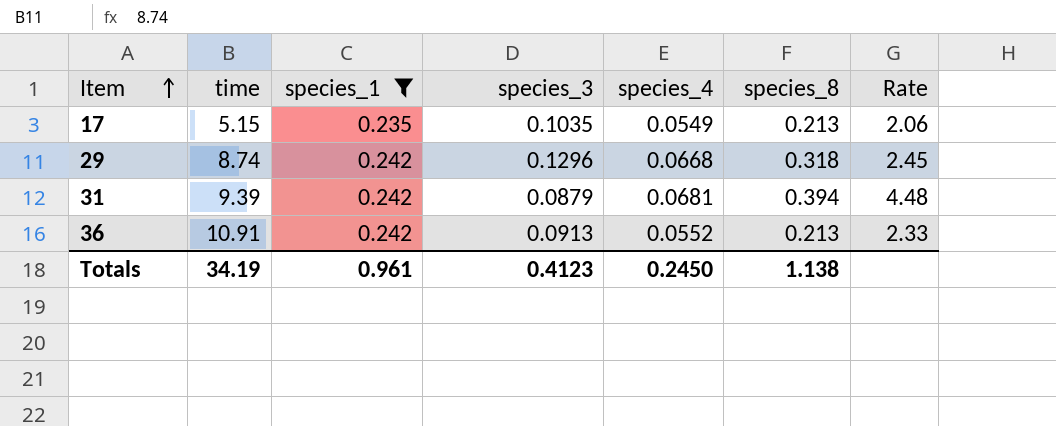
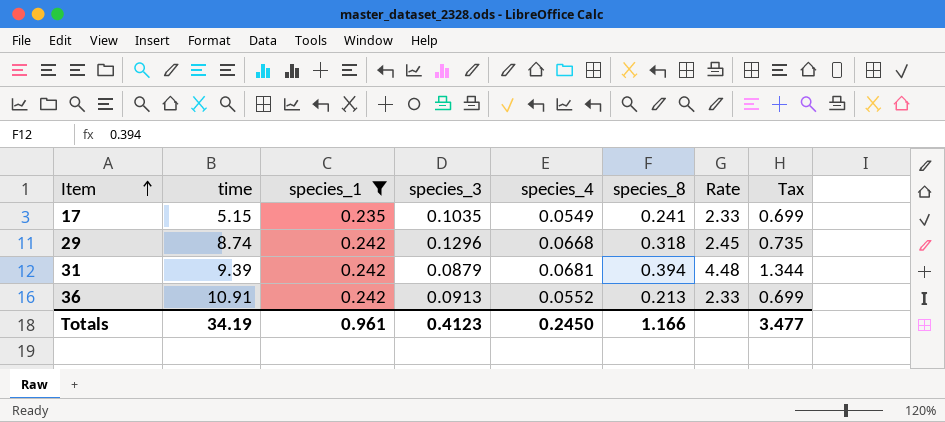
column Tax | formula: none -> [Rate] * 0.3
17 | species_8: 0.213 -> 0.241
17 | Rate: 2.06 -> 2.33
Totals | species_8: 1.138 -> 1.166

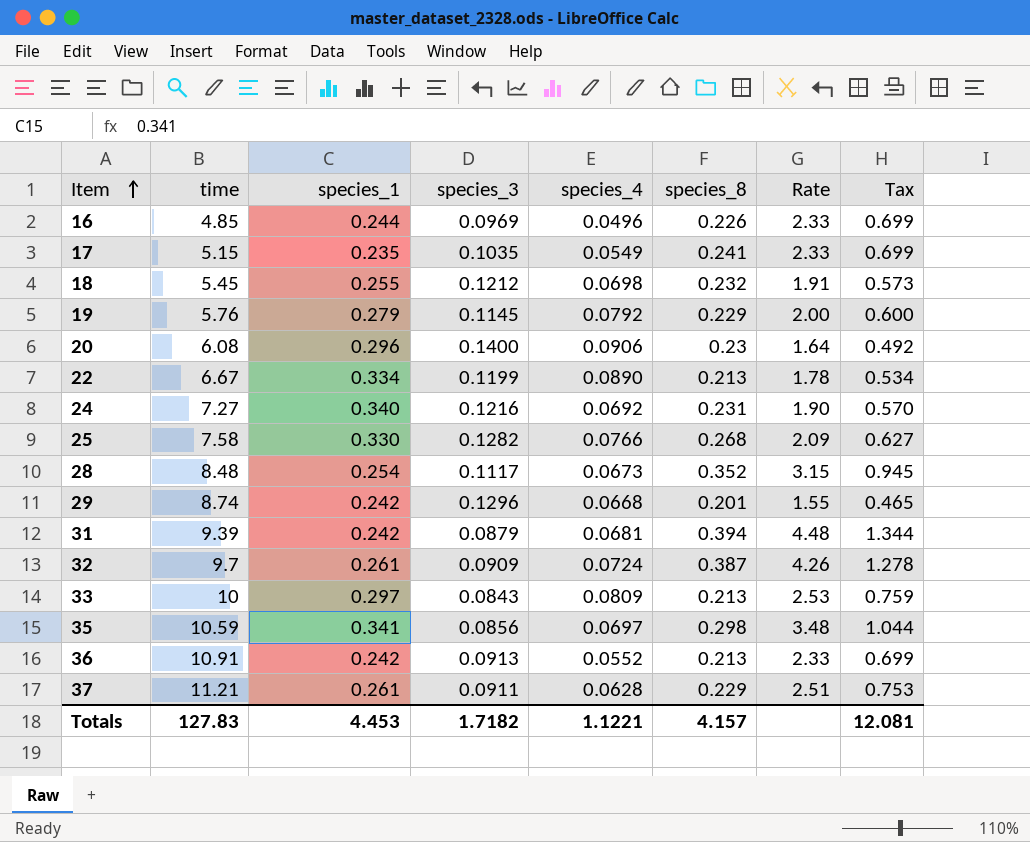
filter: species_1 <= 0.242 -> none
29 | species_8: 0.318 -> 0.201
29 | Rate: 2.45 -> 1.55
29 | Tax: 0.735 -> 0.465
Totals | time: 34.19 -> 127.83
Totals | species_1: 0.961 -> 4.453
Totals | species_3: 0.4123 -> 1.7182
Totals | species_4: 0.2450 -> 1.1221
Totals | species_8: 1.166 -> 4.157
Totals | Tax: 3.477 -> 12.081

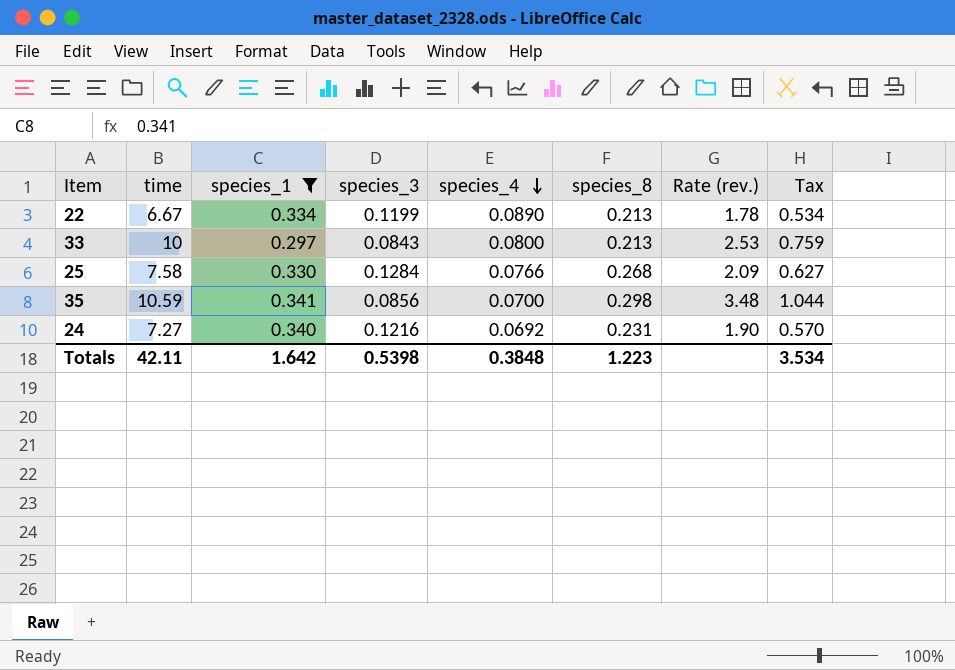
filter: none -> species_1 >= 0.297
row order: Item ascending -> species_4 descending
column name: Rate -> Rate (rev.)
33 | species_4: 0.0809 -> 0.0800
25 | species_3: 0.1282 -> 0.1284
35 | species_4: 0.0697 -> 0.0700
Totals | time: 127.83 -> 42.11
Totals | species_1: 4.453 -> 1.642
Totals | species_3: 1.7182 -> 0.5398
Totals | species_4: 1.1221 -> 0.3848
Totals | species_8: 4.157 -> 1.223
Totals | Tax: 12.081 -> 3.534

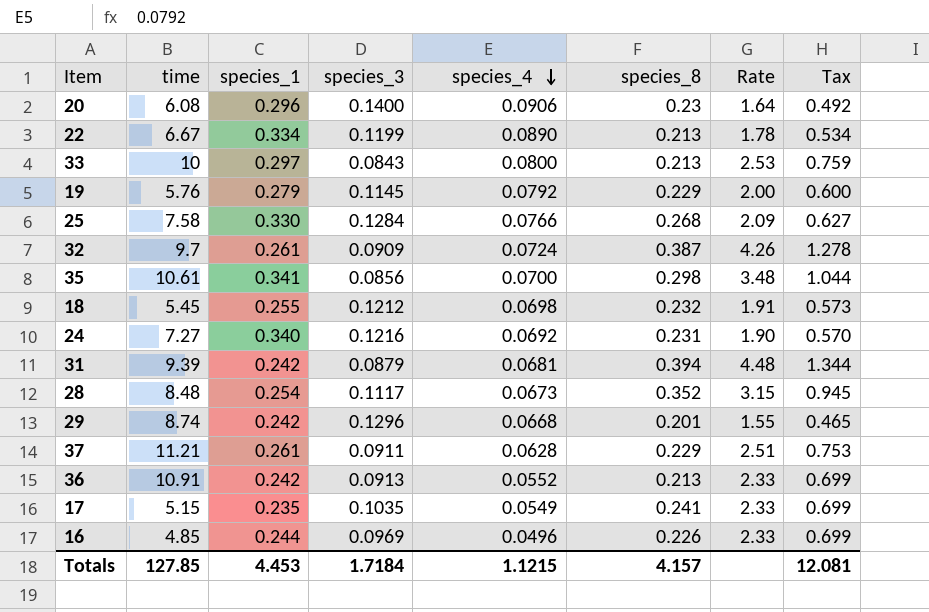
filter: species_1 >= 0.297 -> none
column name: Rate (rev.) -> Rate
35 | time: 10.59 -> 10.61
Totals | time: 42.11 -> 127.85
Totals | species_1: 1.642 -> 4.453
Totals | species_3: 0.5398 -> 1.7184
Totals | species_4: 0.3848 -> 1.1215
Totals | species_8: 1.223 -> 4.157
Totals | Tax: 3.534 -> 12.081

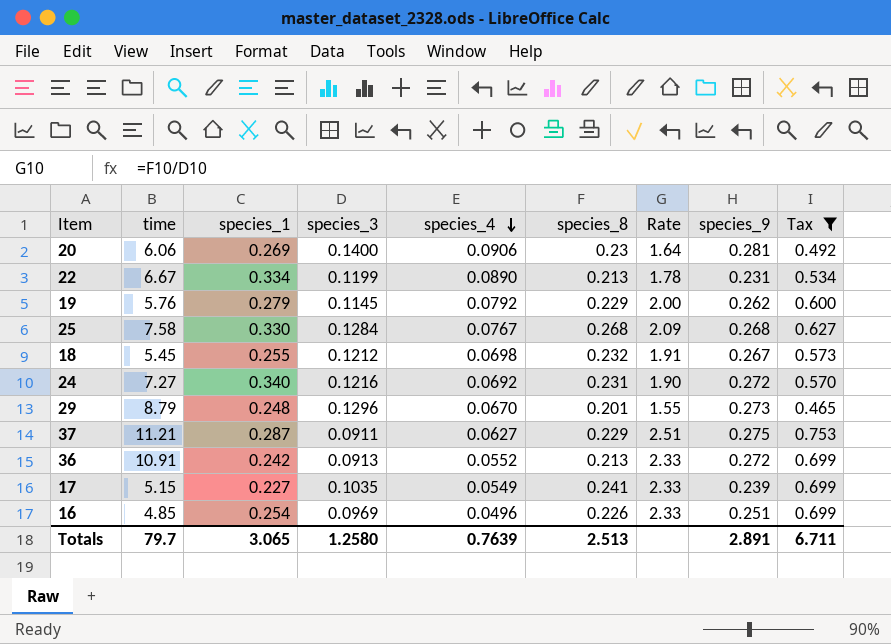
filter: none -> Tax <= 0.753
column species_9 | position: none -> 8
20 | time: 6.08 -> 6.06
20 | species_1: 0.296 -> 0.269
25 | species_4: 0.0766 -> 0.0767
29 | time: 8.74 -> 8.79
29 | species_1: 0.242 -> 0.248
29 | species_4: 0.0668 -> 0.0670
37 | species_1: 0.261 -> 0.287
37 | species_4: 0.0628 -> 0.0627
17 | species_1: 0.235 -> 0.227
16 | species_1: 0.244 -> 0.254
Totals | time: 127.85 -> 79.7
Totals | species_1: 4.453 -> 3.065
Totals | species_3: 1.7184 -> 1.2580
Totals | species_4: 1.1215 -> 0.7639
Totals | species_8: 4.157 -> 2.513
Totals | Tax: 12.081 -> 6.711

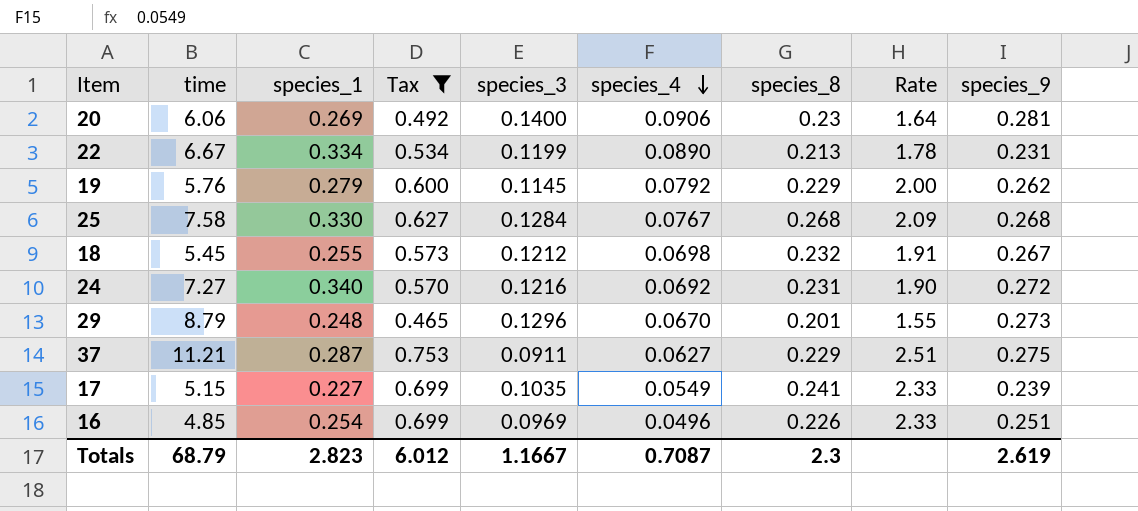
column Tax | position: 9 -> 4
row 36: 10.91 | 0.242 | 0.0913 | 0.0552 | 0.213 | 2.33 | 0.272 | 0.699 -> none
Totals | time: 79.7 -> 68.79
Totals | species_1: 3.065 -> 2.823
Totals | Tax: 6.711 -> 6.012
Totals | species_3: 1.2580 -> 1.1667
Totals | species_4: 0.7639 -> 0.7087
Totals | species_8: 2.513 -> 2.3
Totals | species_9: 2.891 -> 2.619

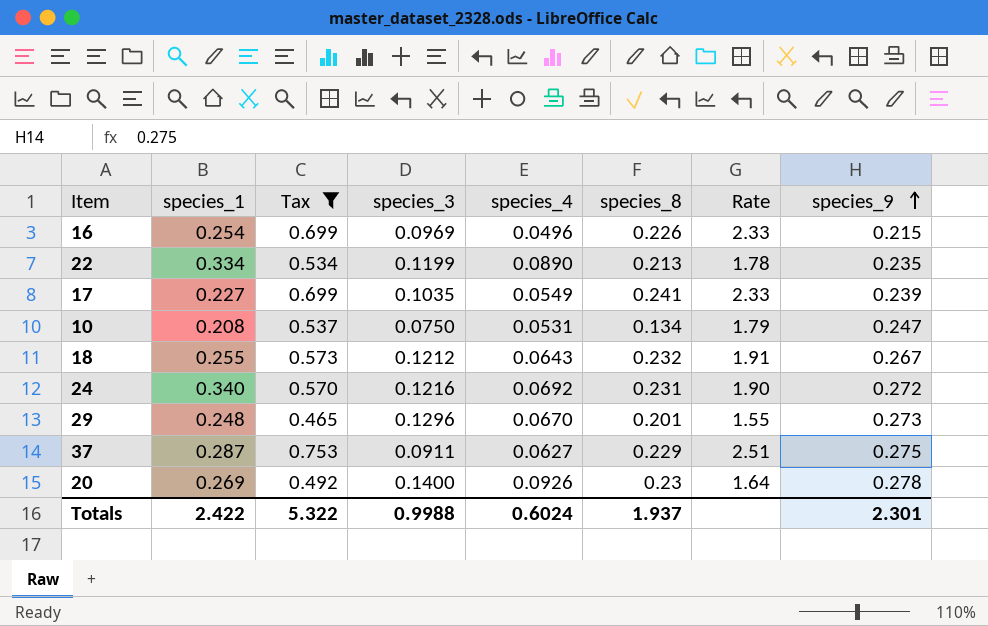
row order: species_4 descending -> species_9 ascending
column time | position: 2 -> none
row 19: 5.76 | 0.279 | 0.600 | 0.1145 | 0.0792 | 0.229 | 2.00 | 0.262 -> none
row 25: 7.58 | 0.330 | 0.627 | 0.1284 | 0.0767 | 0.268 | 2.09 | 0.268 -> none
16 | species_9: 0.251 -> 0.215
22 | species_9: 0.231 -> 0.235
row 10: none -> 0.208 | 0.537 | 0.0750 | 0.0531 | 0.134 | 1.79 | 0.247
18 | species_4: 0.0698 -> 0.0643
20 | species_4: 0.0906 -> 0.0926
20 | species_9: 0.281 -> 0.278
Totals | species_1: 2.823 -> 2.422
Totals | Tax: 6.012 -> 5.322
Totals | species_3: 1.1667 -> 0.9988
Totals | species_4: 0.7087 -> 0.6024
Totals | species_8: 2.3 -> 1.937
Totals | species_9: 2.619 -> 2.301

